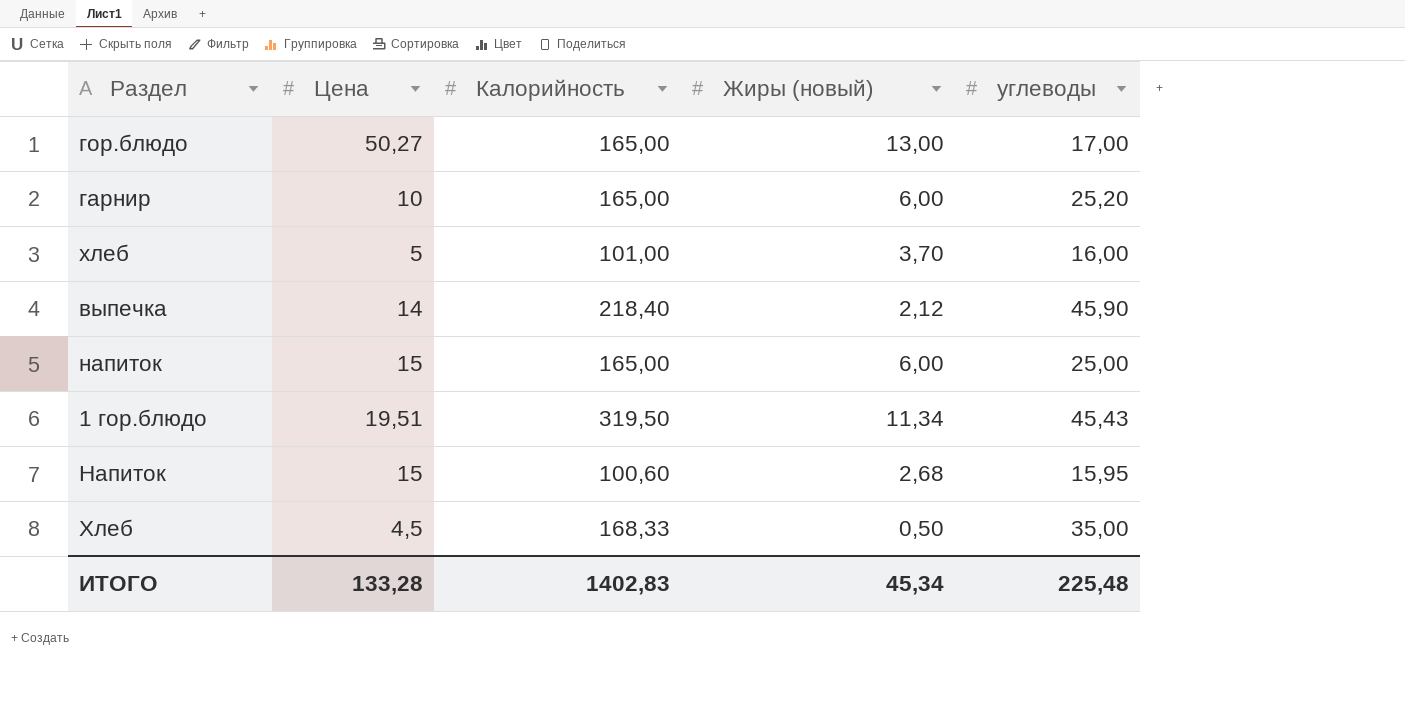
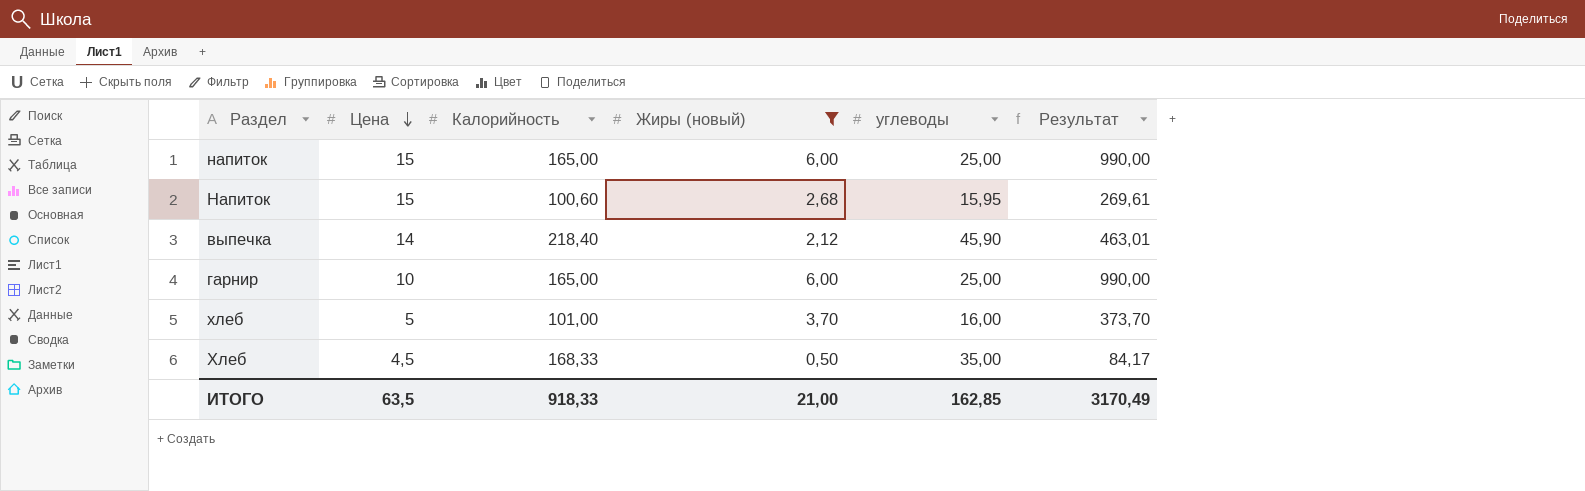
filter: none -> Жиры (новый) <= 6,00
row order: none -> Цена descending
column Результат | formula: none -> [Калорийность] * [Жиры (новый)]
гарнир | углеводы: 25,20 -> 25,00
ИТОГО | Цена: 133,28 -> 63,5
ИТОГО | Калорийность: 1402,83 -> 918,33
ИТОГО | Жиры (новый): 45,34 -> 21,00
ИТОГО | углеводы: 225,48 -> 162,85

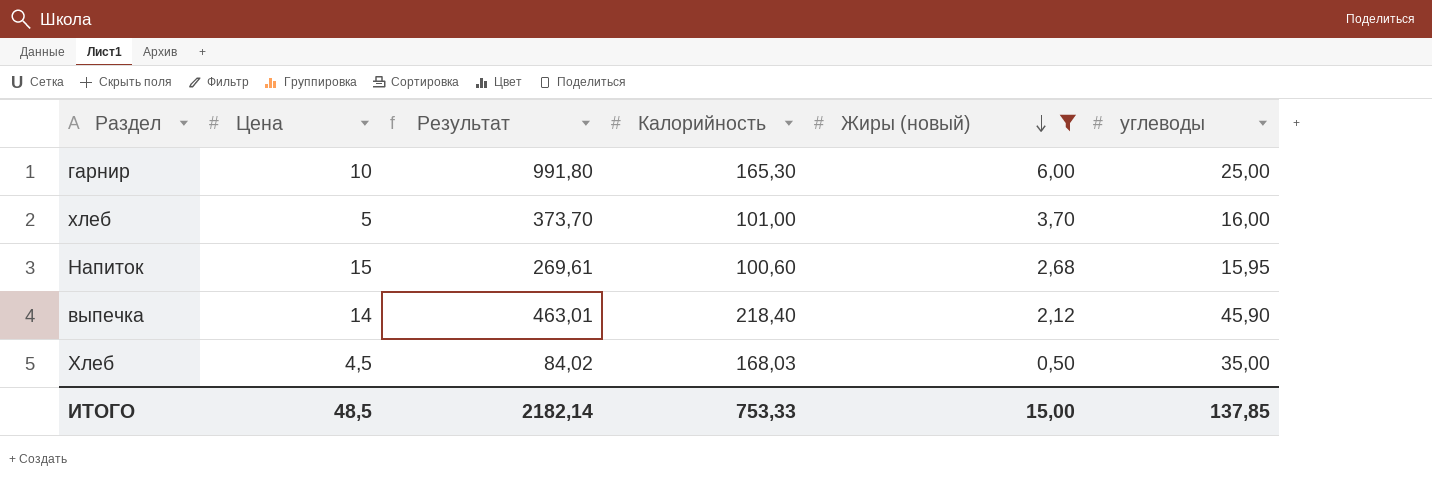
row order: Цена descending -> Жиры (новый) descending
column Результат | position: 6 -> 3
row напиток: 15 | 165,00 | 6,00 | 25,00 | 990,00 -> none
гарнир | Результат: 990,00 -> 991,80
гарнир | Калорийность: 165,00 -> 165,30
Хлеб | Результат: 84,17 -> 84,02
Хлеб | Калорийность: 168,33 -> 168,03
ИТОГО | Цена: 63,5 -> 48,5
ИТОГО | Результат: 3170,49 -> 2182,14
ИТОГО | Калорийность: 918,33 -> 753,33
ИТОГО | Жиры (новый): 21,00 -> 15,00
ИТОГО | углеводы: 162,85 -> 137,85

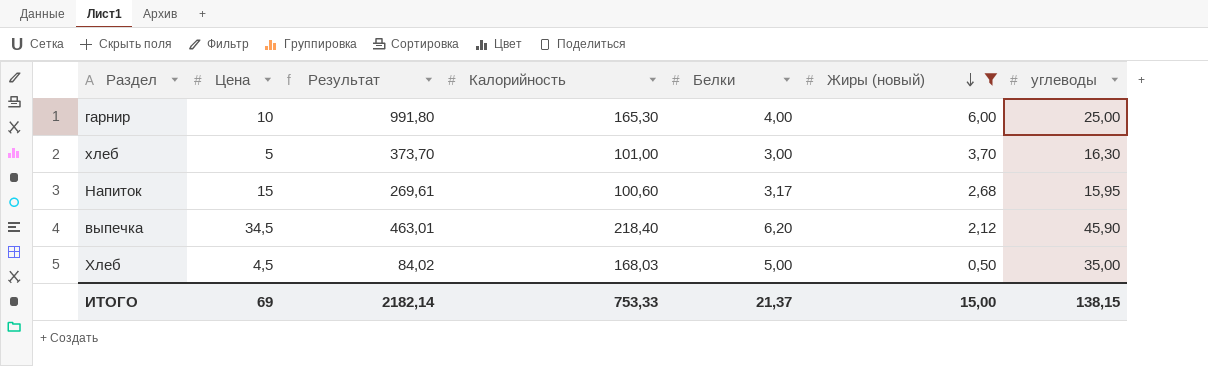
column Белки | position: none -> 5
хлеб | углеводы: 16,00 -> 16,30
выпечка | Цена: 14 -> 34,5
ИТОГО | Цена: 48,5 -> 69
ИТОГО | углеводы: 137,85 -> 138,15

